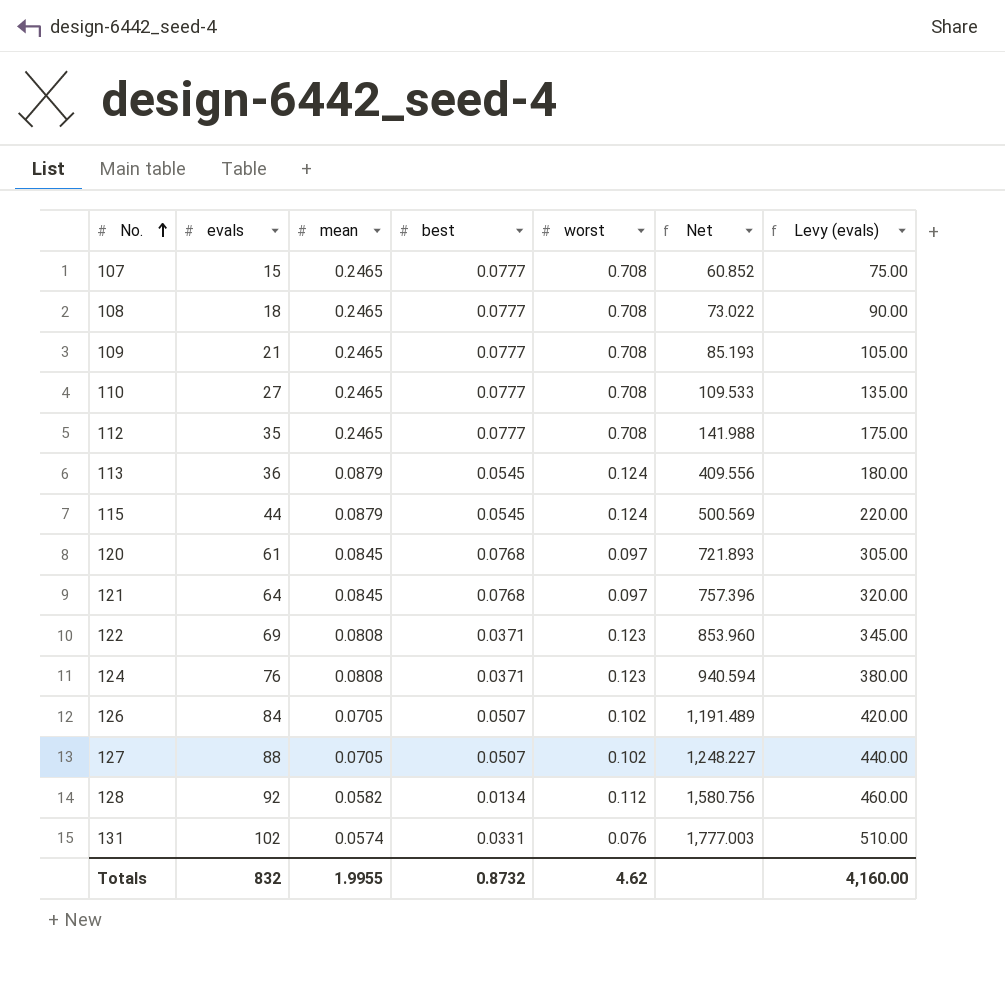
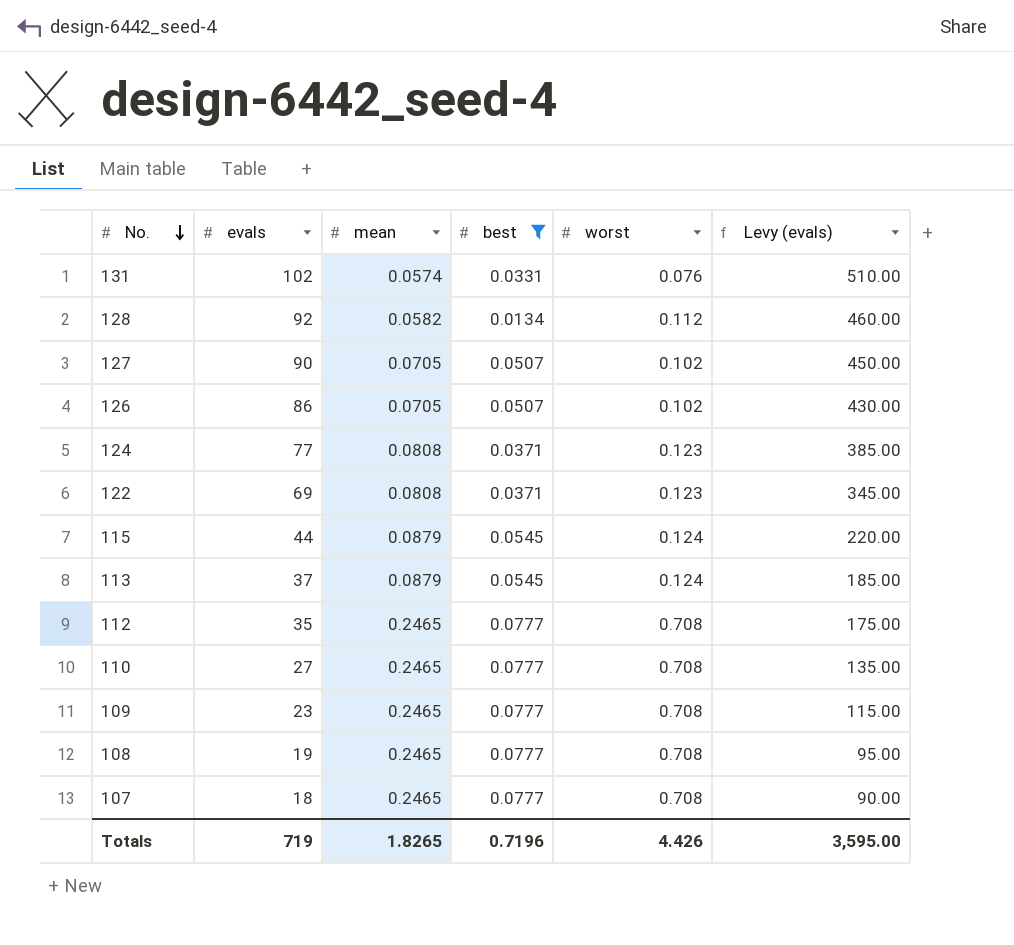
filter: none -> best != 0.0768
row order: No. ascending -> No. descending
column Net | formula: [evals] / [mean] -> none
127 | evals: 88 -> 90
127 | Levy (evals): 440.00 -> 450.00
126 | evals: 84 -> 86
126 | Levy (evals): 420.00 -> 430.00
124 | evals: 76 -> 77
124 | Levy (evals): 380.00 -> 385.00
113 | evals: 36 -> 37
113 | Levy (evals): 180.00 -> 185.00
109 | evals: 21 -> 23
109 | Levy (evals): 105.00 -> 115.00
108 | evals: 18 -> 19
108 | Levy (evals): 90.00 -> 95.00
107 | evals: 15 -> 18
107 | Levy (evals): 75.00 -> 90.00
Totals | evals: 832 -> 719
Totals | mean: 1.9955 -> 1.8265
Totals | best: 0.8732 -> 0.7196
Totals | worst: 4.62 -> 4.426
Totals | Levy (evals): 4,160.00 -> 3,595.00

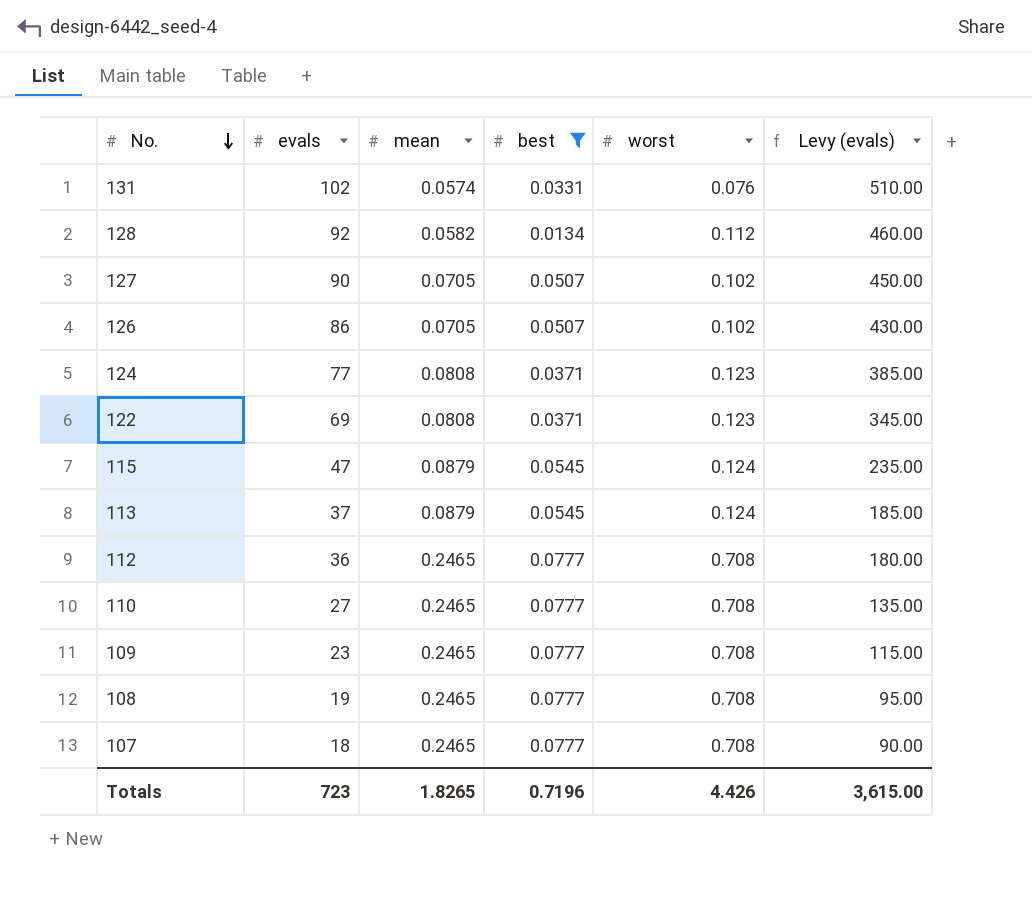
115 | evals: 44 -> 47
115 | Levy (evals): 220.00 -> 235.00
112 | evals: 35 -> 36
112 | Levy (evals): 175.00 -> 180.00
Totals | evals: 719 -> 723
Totals | Levy (evals): 3,595.00 -> 3,615.00

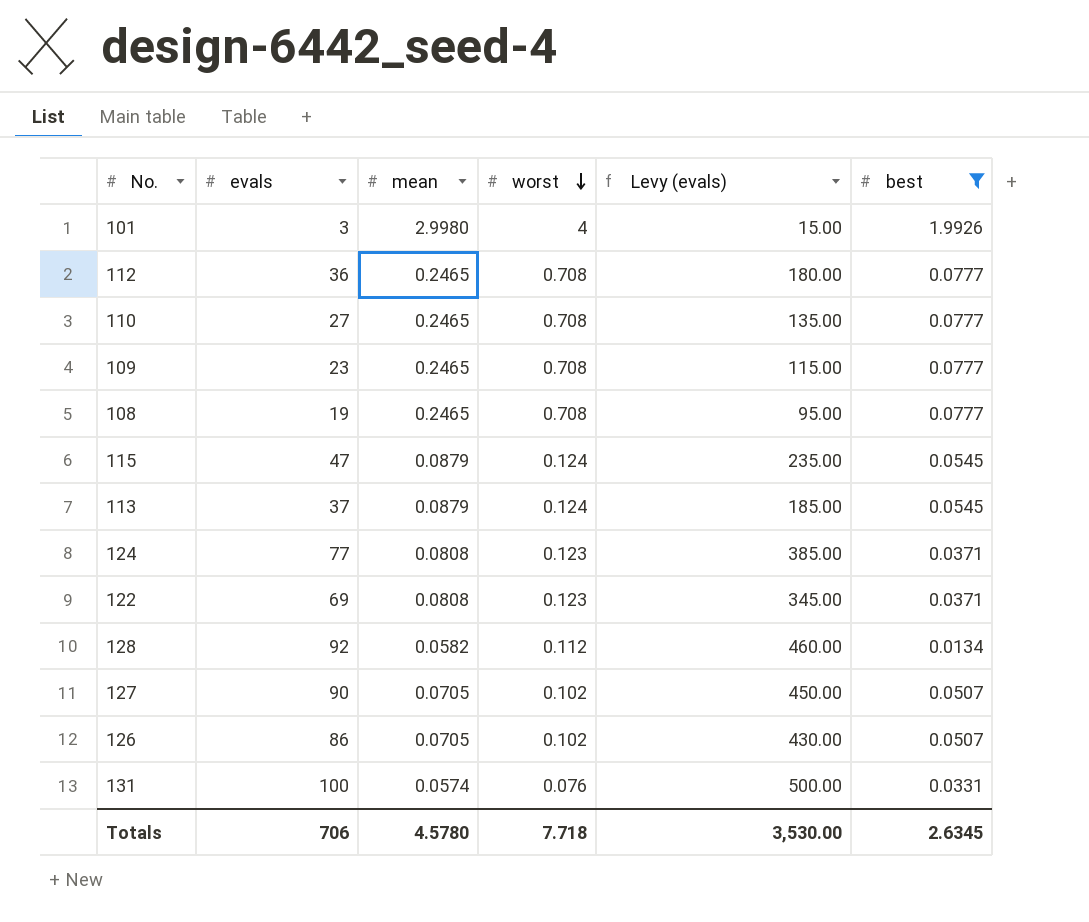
row order: No. descending -> worst descending
column best | position: 4 -> 6
row 107: 18 | 0.2465 | 0.0777 | 0.708 | 90.00 -> none
row 101: none -> 3 | 2.9980 | 4 | 15.00 | 1.9926
131 | evals: 102 -> 100
131 | Levy (evals): 510.00 -> 500.00
Totals | evals: 723 -> 706
Totals | mean: 1.8265 -> 4.5780
Totals | worst: 4.426 -> 7.718
Totals | Levy (evals): 3,615.00 -> 3,530.00
Totals | best: 0.7196 -> 2.6345

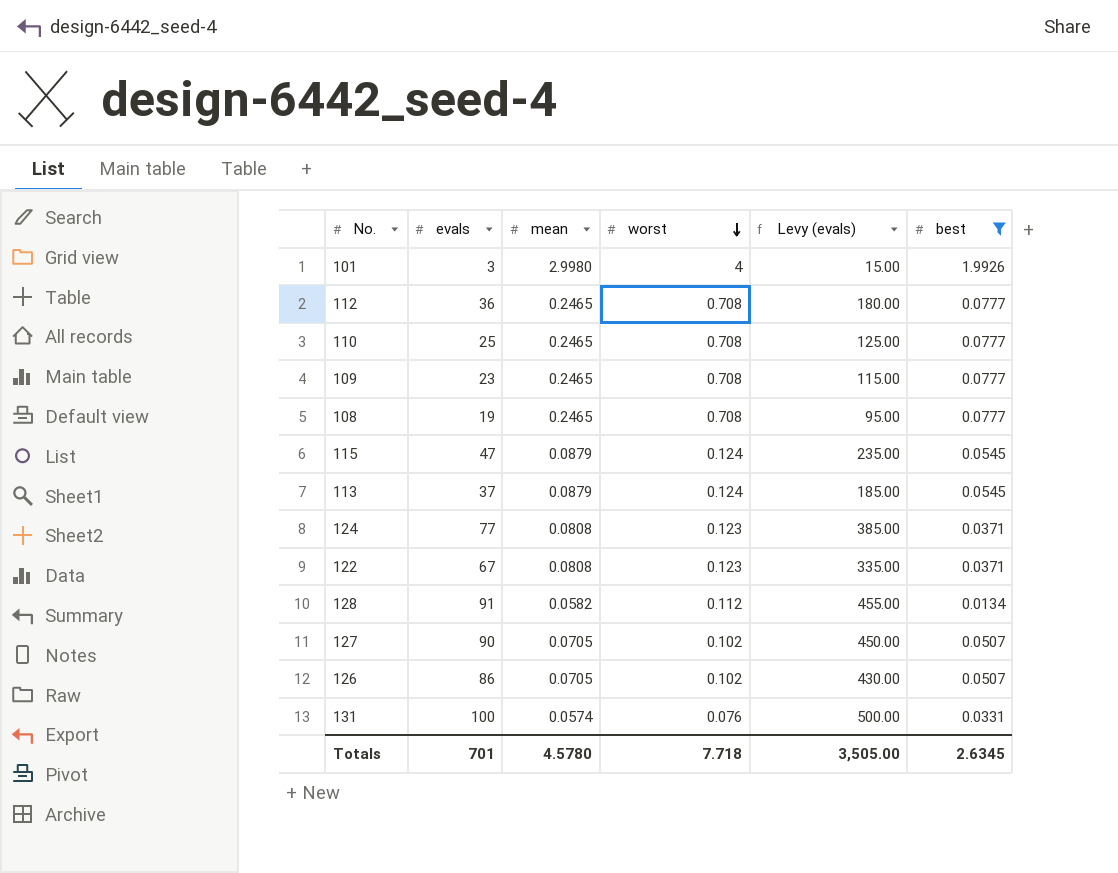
110 | evals: 27 -> 25
110 | Levy (evals): 135.00 -> 125.00
122 | evals: 69 -> 67
122 | Levy (evals): 345.00 -> 335.00
128 | evals: 92 -> 91
128 | Levy (evals): 460.00 -> 455.00
Totals | evals: 706 -> 701
Totals | Levy (evals): 3,530.00 -> 3,505.00

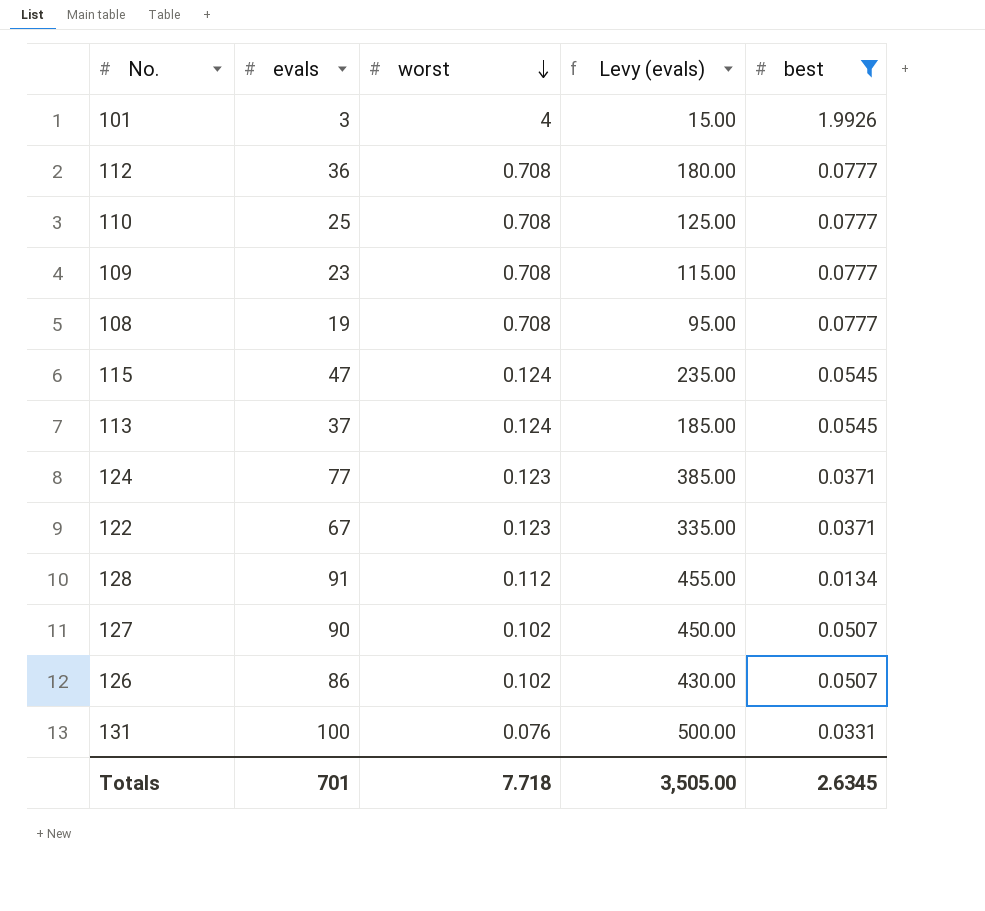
column mean | position: 3 -> none

